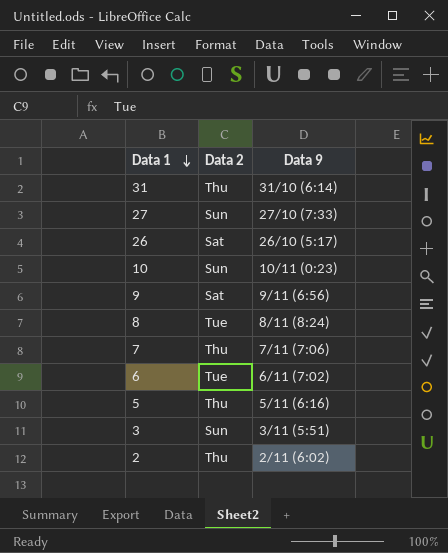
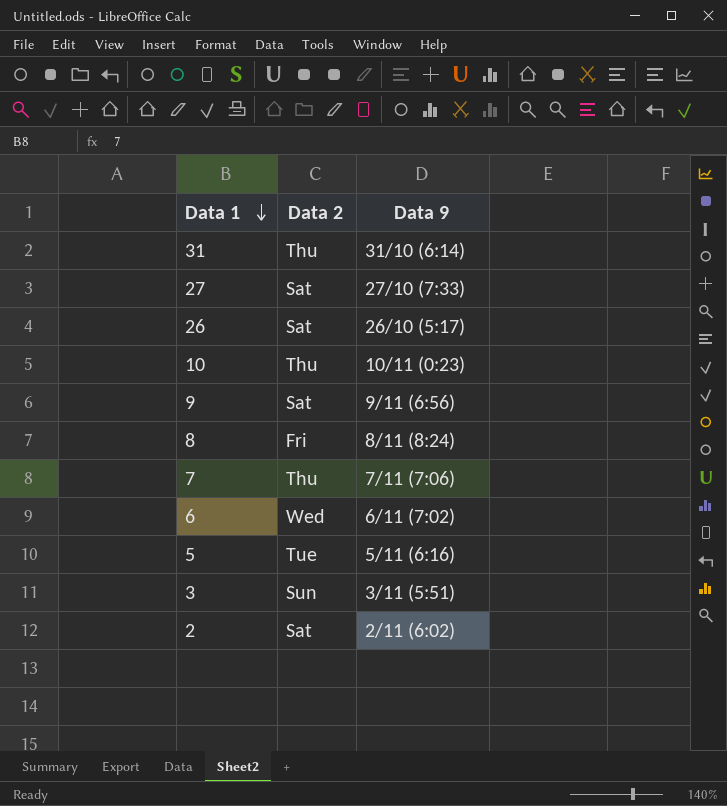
27 | Data 2: Sun -> Sat
10 | Data 2: Sun -> Thu
8 | Data 2: Tue -> Fri
6 | Data 2: Tue -> Wed
5 | Data 2: Thu -> Tue
2 | Data 2: Thu -> Sat

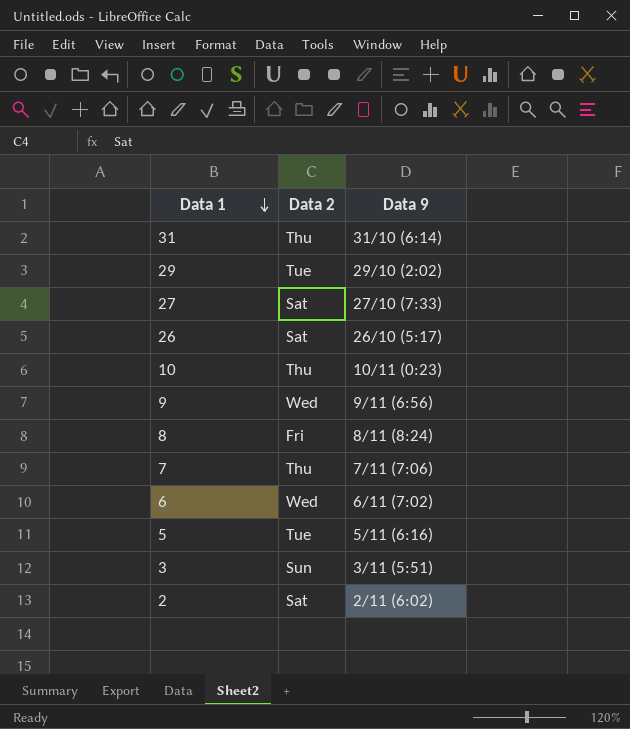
row 29: none -> Tue | 29/10 (2:02)
9 | Data 2: Sat -> Wed

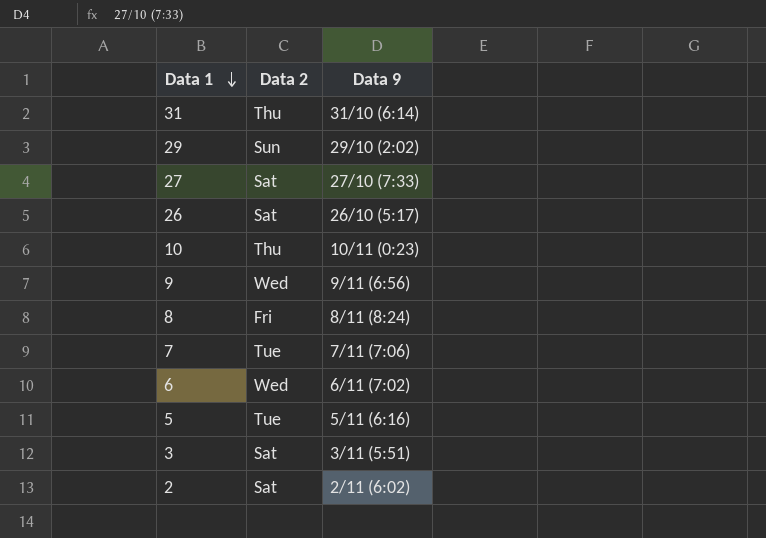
29 | Data 2: Tue -> Sun
7 | Data 2: Thu -> Tue
3 | Data 2: Sun -> Sat

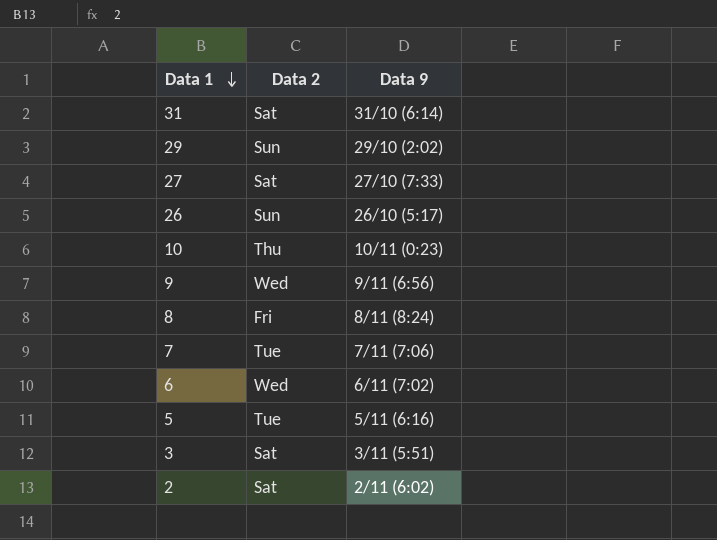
31 | Data 2: Thu -> Sat
26 | Data 2: Sat -> Sun

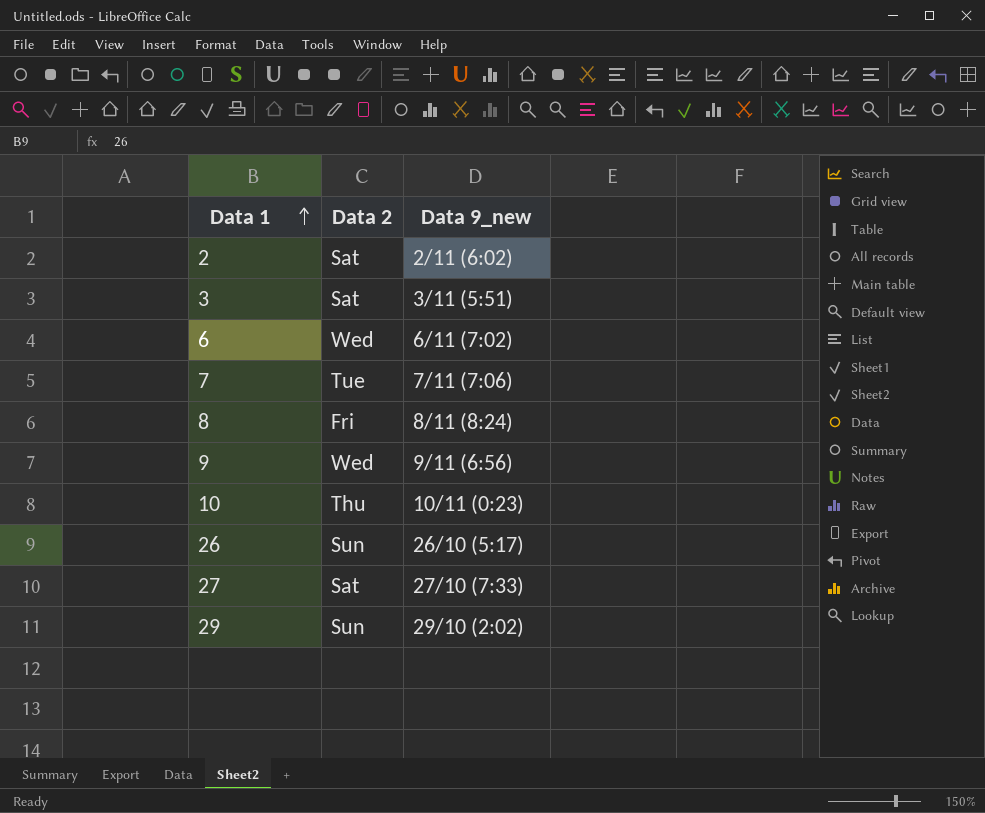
row order: Data 1 descending -> Data 1 ascending
column name: Data 9 -> Data 9_new
row 31: Sat | 31/10 (6:14) -> none
row 5: Tue | 5/11 (6:16) -> none

